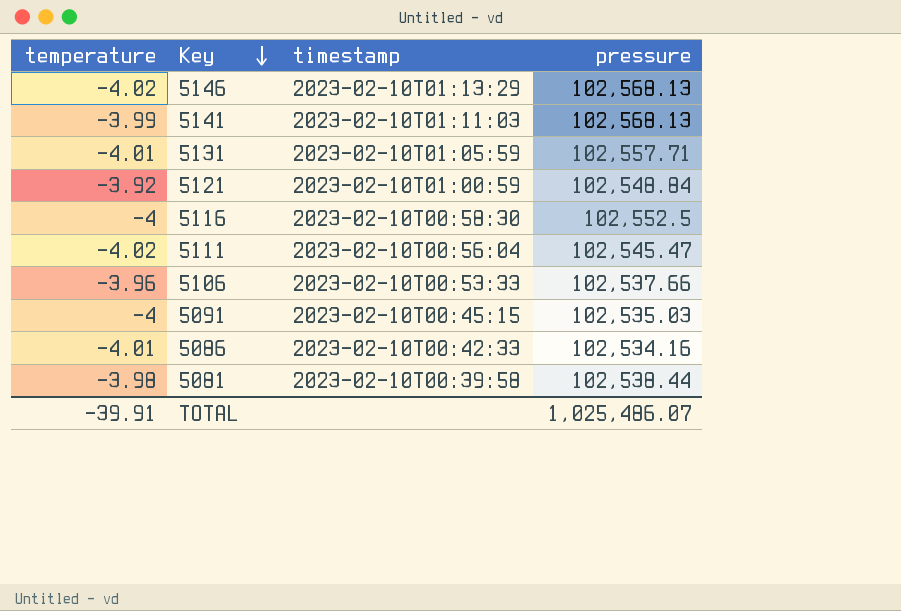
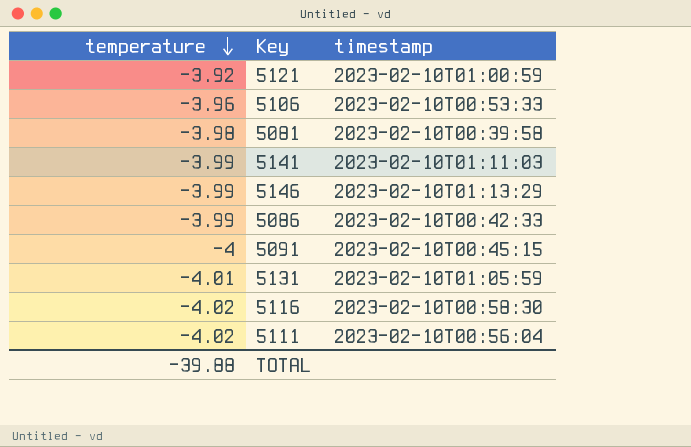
row order: Key descending -> temperature descending
column pressure | position: 4 -> none
5146 | temperature: -4.02 -> -3.99
5086 | temperature: -4.01 -> -3.99
5116 | temperature: -4 -> -4.02
TOTAL | temperature: -39.91 -> -39.88

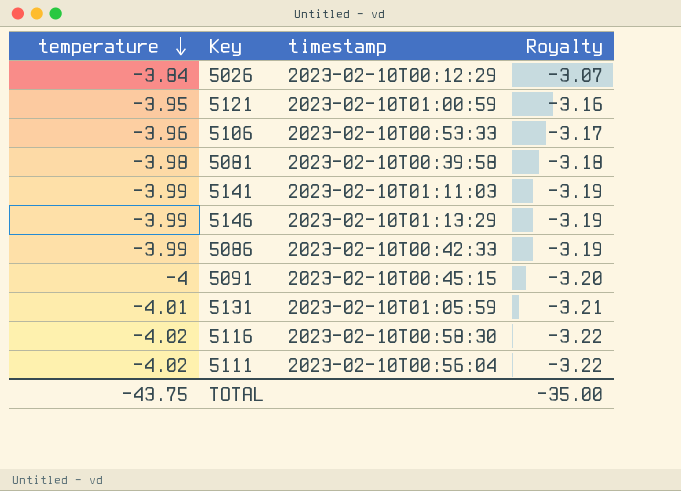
column Royalty | formula: none -> [temperature] * 0.8
row 5026: none -> -3.84 | 2023-02-10T00:12:29 | -3.07
5121 | temperature: -3.92 -> -3.95
TOTAL | temperature: -39.88 -> -43.75

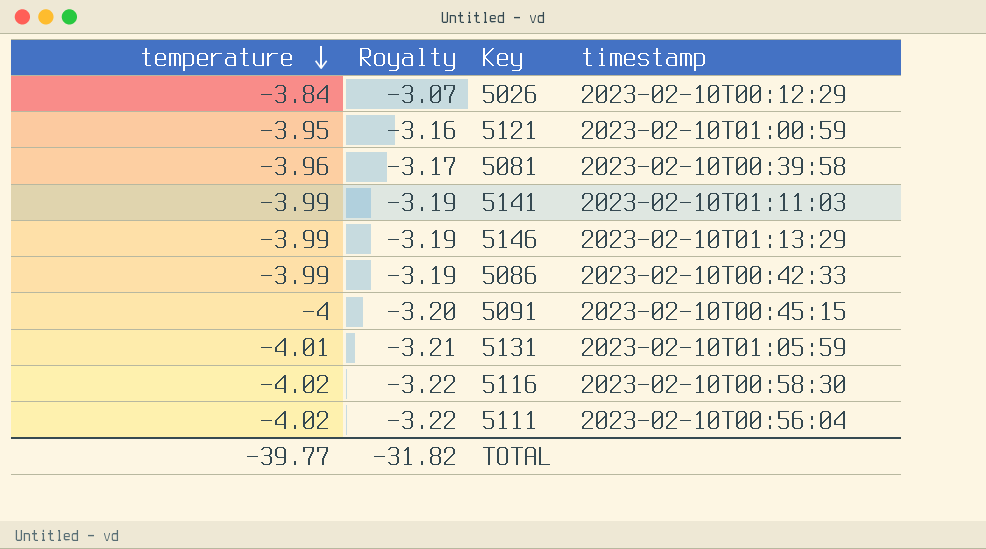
column Royalty | position: 4 -> 2
row 5106: -3.96 | 2023-02-10T00:53:33 | -3.17 -> none
5081 | temperature: -3.98 -> -3.96
5081 | Royalty: -3.18 -> -3.17
TOTAL | temperature: -43.75 -> -39.77
TOTAL | Royalty: -35.00 -> -31.82

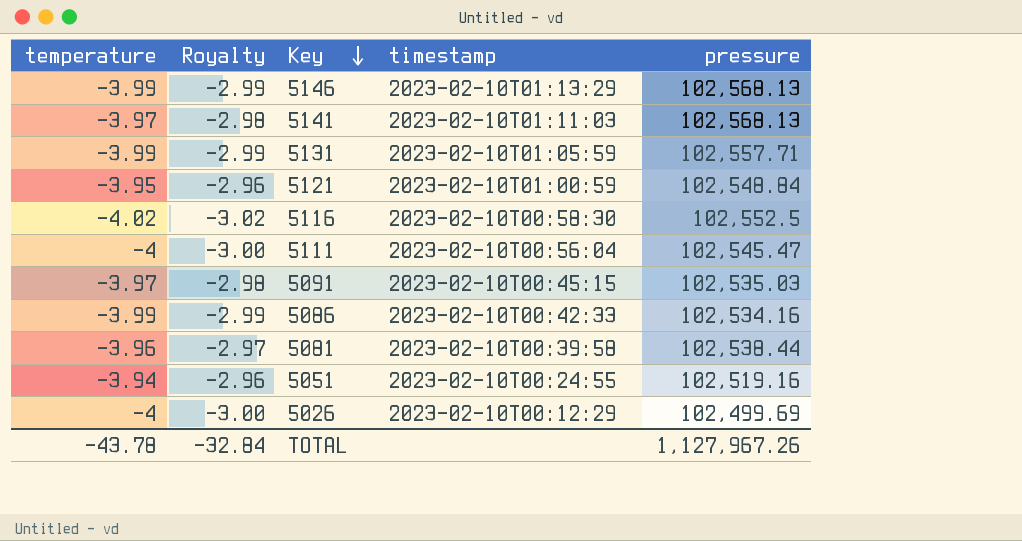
row order: temperature descending -> Key descending
column Royalty | formula: [temperature] * 0.8 -> [temperature] * 0.75
column pressure | position: none -> 5
5141 | temperature: -3.99 -> -3.97
5131 | temperature: -4.01 -> -3.99
5111 | temperature: -4.02 -> -4
5091 | temperature: -4 -> -3.97
row 5051: none -> -3.94 | -2.96 | 2023-02-10T00:24:55 | 102,519.16
5026 | temperature: -3.84 -> -4
TOTAL | temperature: -39.77 -> -43.78
TOTAL | Royalty: -31.82 -> -32.84

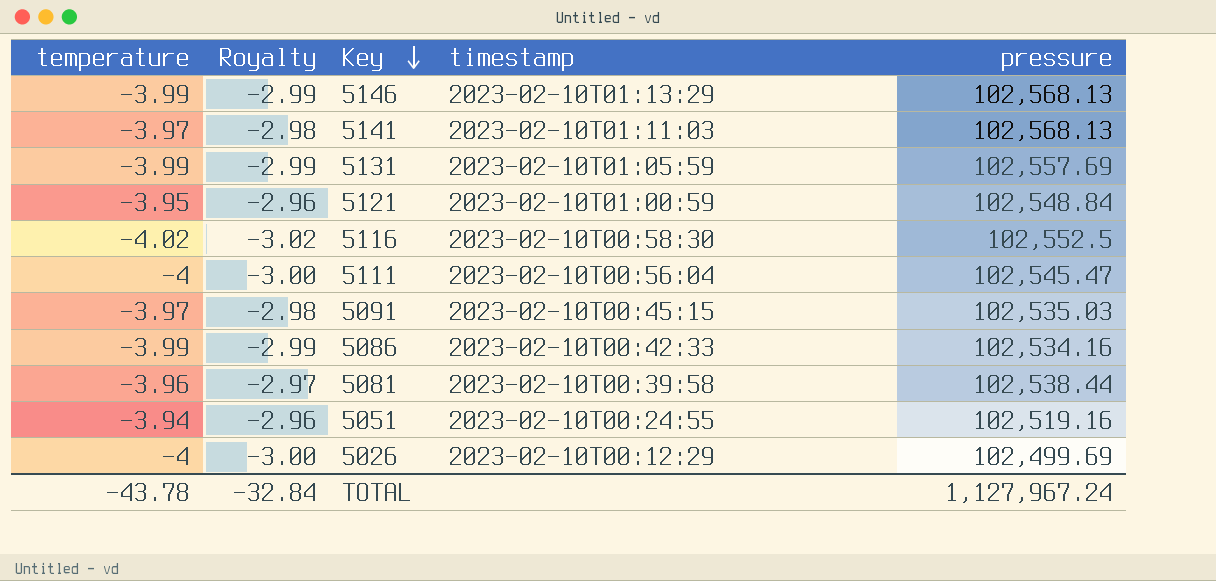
5131 | pressure: 102,557.71 -> 102,557.69
TOTAL | pressure: 1,127,967.26 -> 1,127,967.24

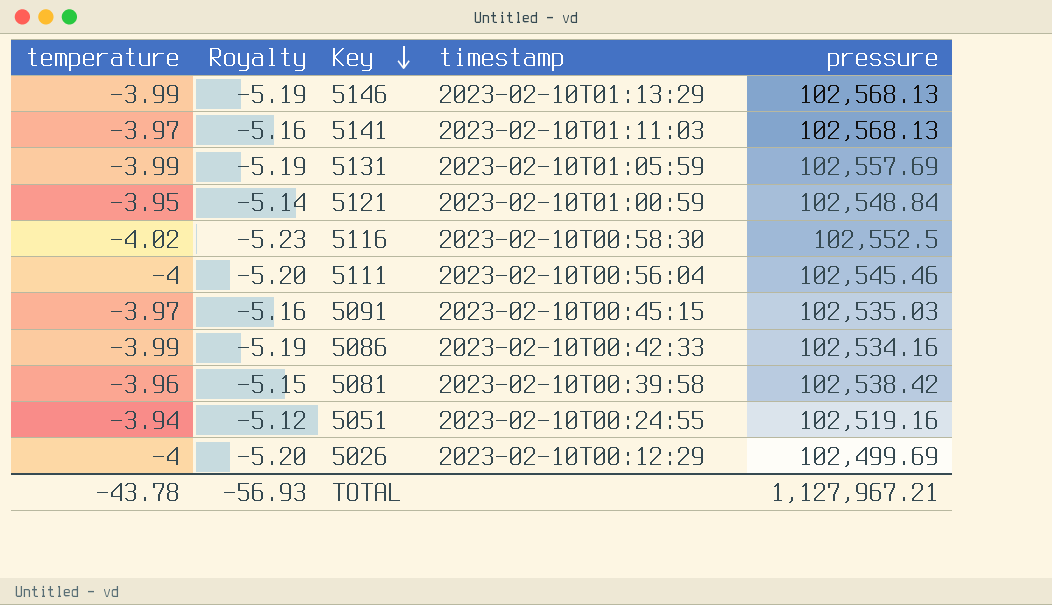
column Royalty | formula: [temperature] * 0.75 -> [temperature] * 1.3
5111 | pressure: 102,545.47 -> 102,545.46
5081 | pressure: 102,538.44 -> 102,538.42
TOTAL | Royalty: -32.84 -> -56.93
TOTAL | pressure: 1,127,967.24 -> 1,127,967.21

